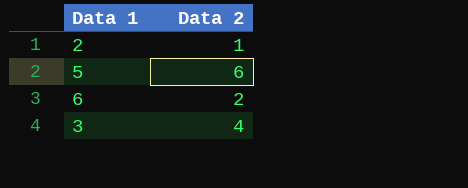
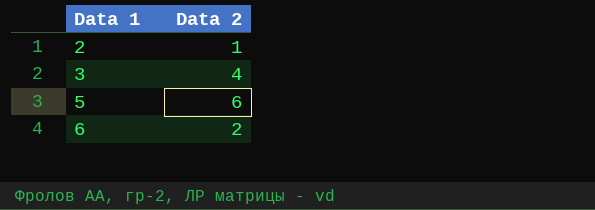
row order: none -> Data 1 ascending

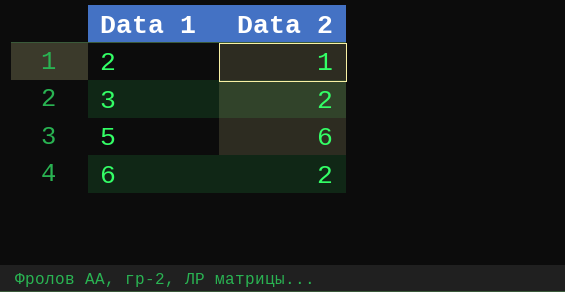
3 | Data 2: 4 -> 2

